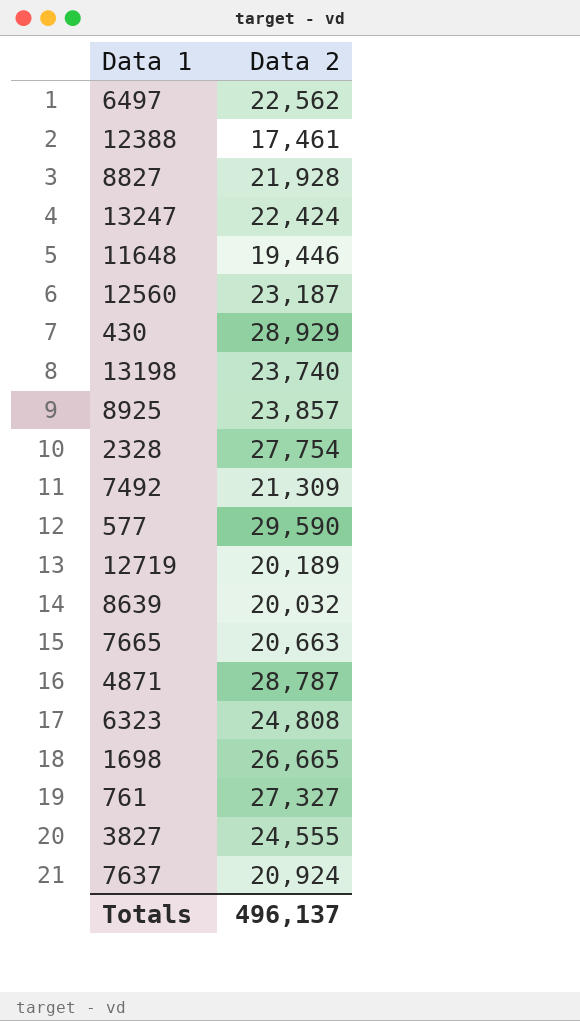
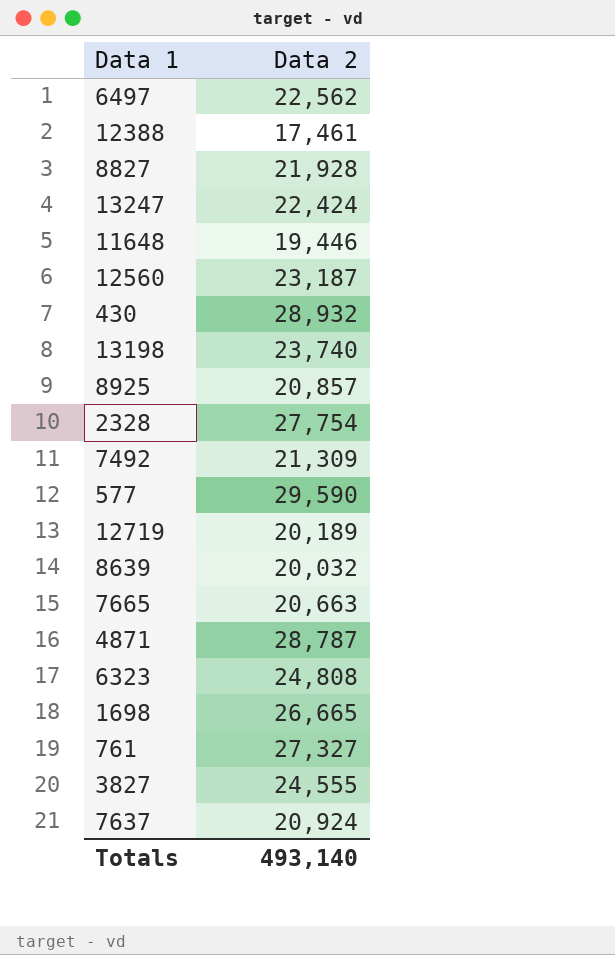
430 | Data 2: 28,929 -> 28,932
8925 | Data 2: 23,857 -> 20,857
Totals | Data 2: 496,137 -> 493,140

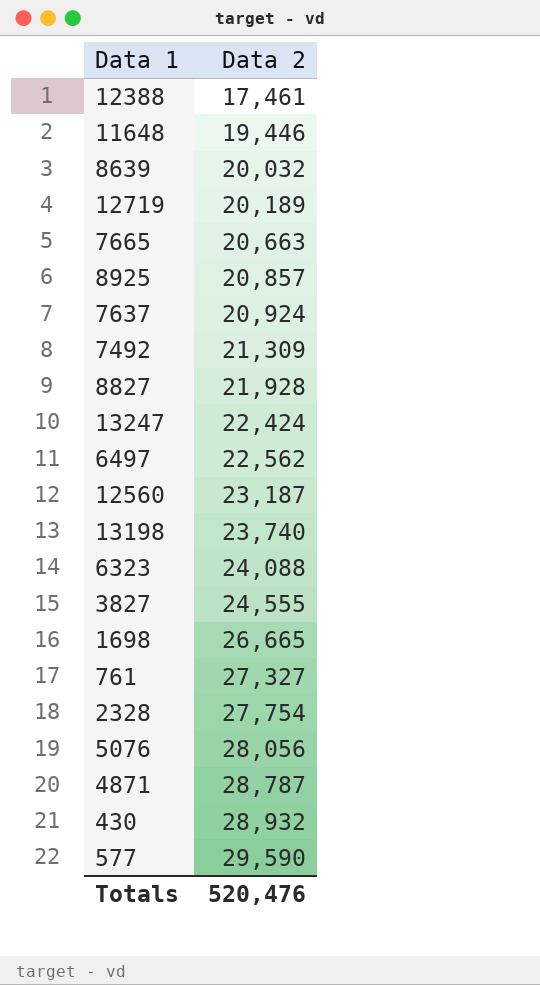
row order: none -> Data 2 ascending
6323 | Data 2: 24,808 -> 24,088
row 5076: none -> 28,056
Totals | Data 2: 493,140 -> 520,476

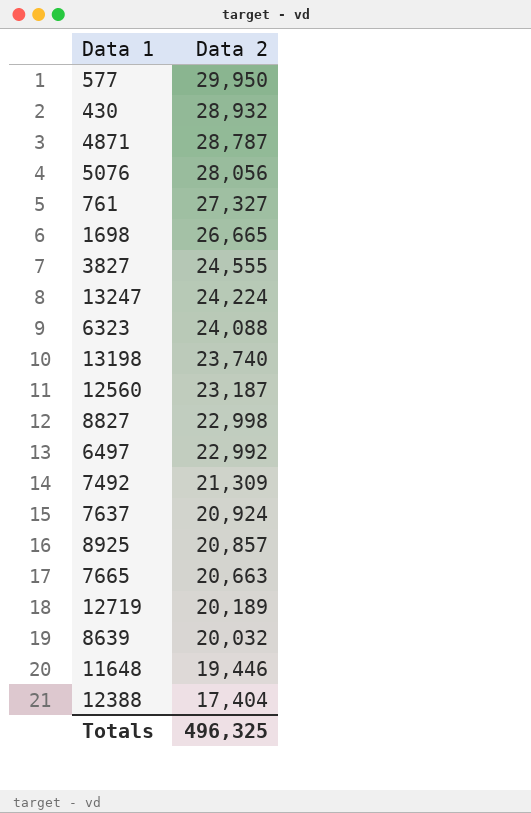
row order: Data 2 ascending -> Data 2 descending
row 2328: 27,754 -> none
577 | Data 2: 29,590 -> 29,950
13247 | Data 2: 22,424 -> 24,224
8827 | Data 2: 21,928 -> 22,998
6497 | Data 2: 22,562 -> 22,992
12388 | Data 2: 17,461 -> 17,404
Totals | Data 2: 520,476 -> 496,325

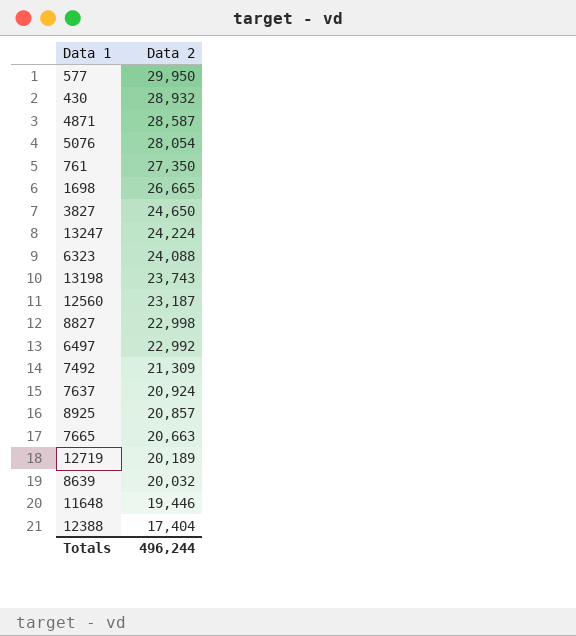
4871 | Data 2: 28,787 -> 28,587
5076 | Data 2: 28,056 -> 28,054
761 | Data 2: 27,327 -> 27,350
3827 | Data 2: 24,555 -> 24,650
13198 | Data 2: 23,740 -> 23,743
Totals | Data 2: 496,325 -> 496,244

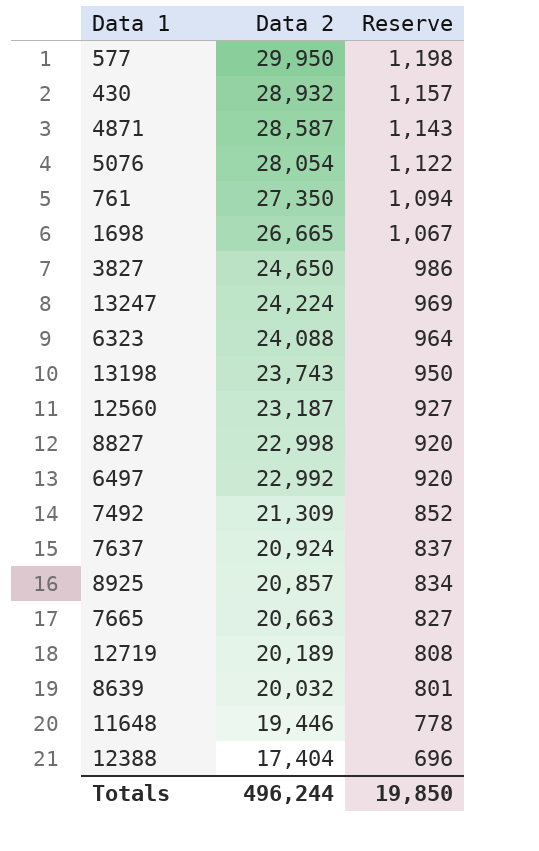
column Reserve | formula: none -> [Data 2] * 0.04

